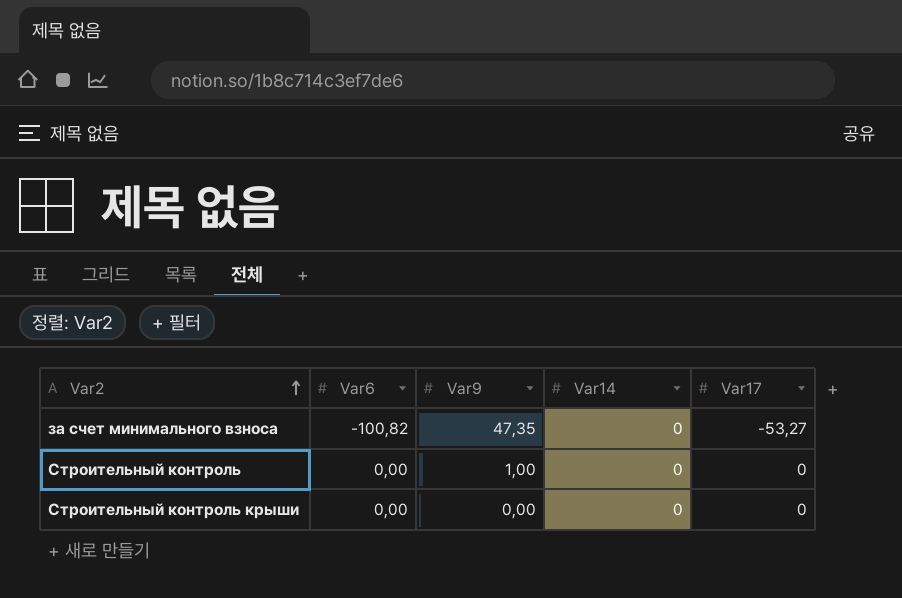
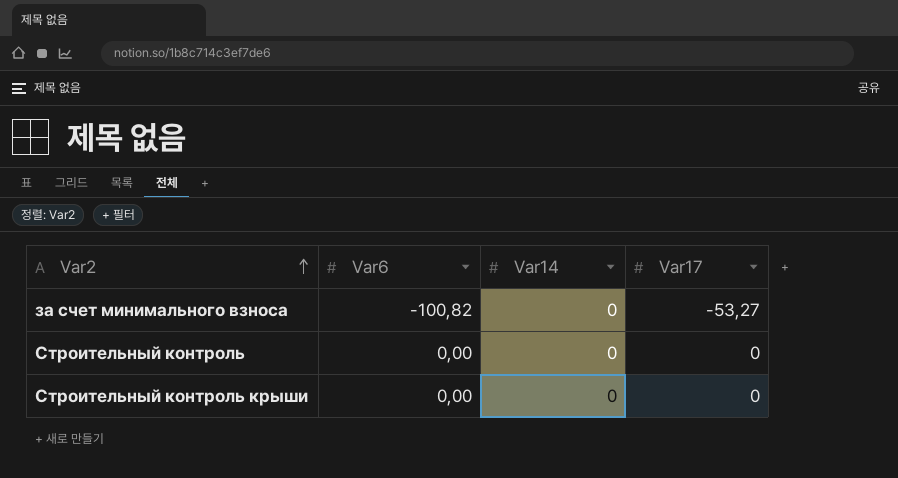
column Var9 | position: 3 -> none

